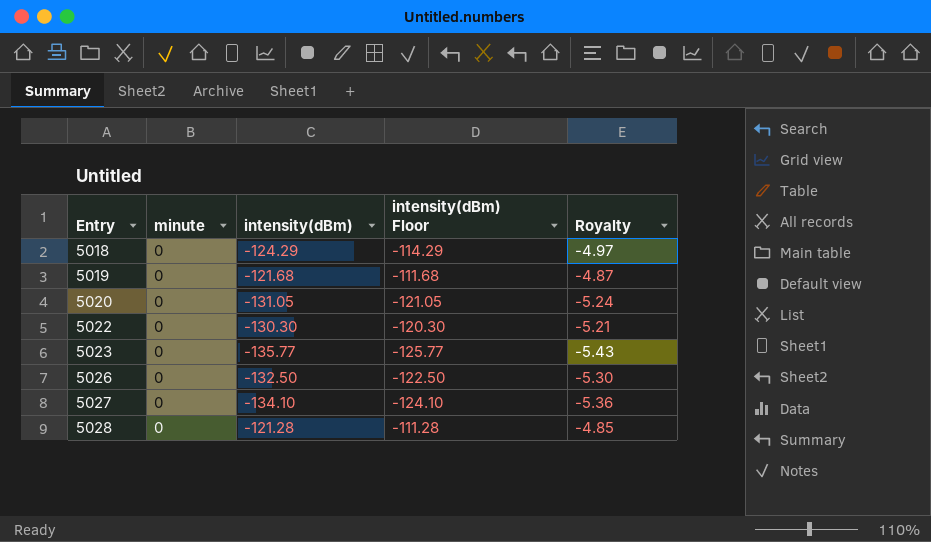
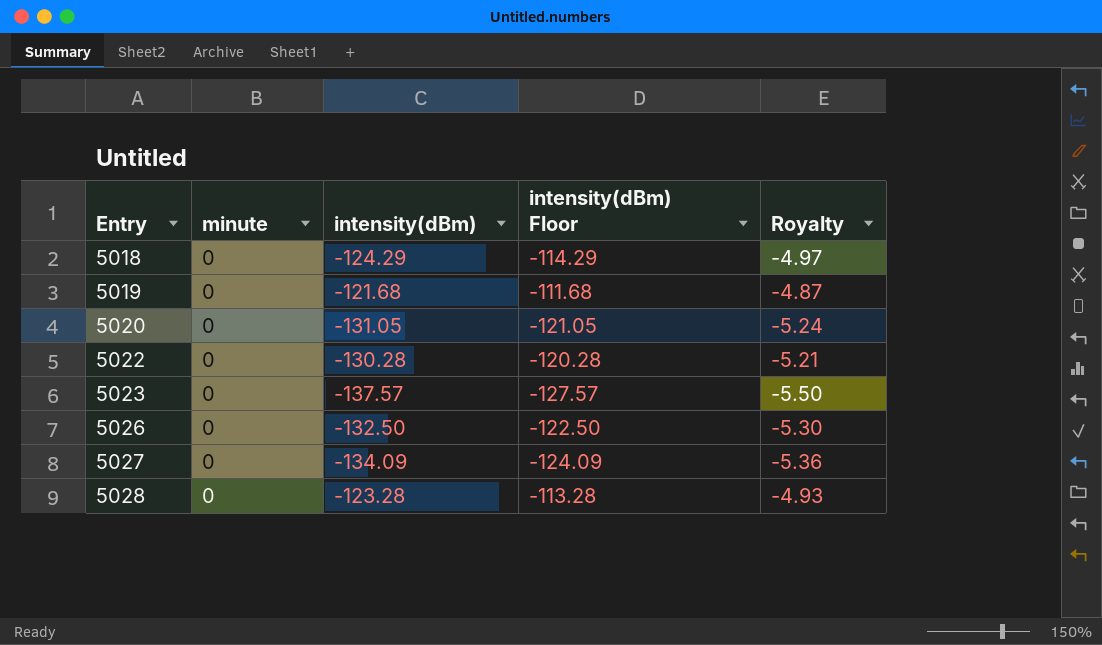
5022 | intensity(dBm): -130.30 -> -130.28
5022 | intensity(dBm) Floor: -120.30 -> -120.28
5023 | intensity(dBm): -135.77 -> -137.57
5023 | intensity(dBm) Floor: -125.77 -> -127.57
5023 | Royalty: -5.43 -> -5.50
5027 | intensity(dBm): -134.10 -> -134.09
5027 | intensity(dBm) Floor: -124.10 -> -124.09
5028 | intensity(dBm): -121.28 -> -123.28
5028 | intensity(dBm) Floor: -111.28 -> -113.28
5028 | Royalty: -4.85 -> -4.93

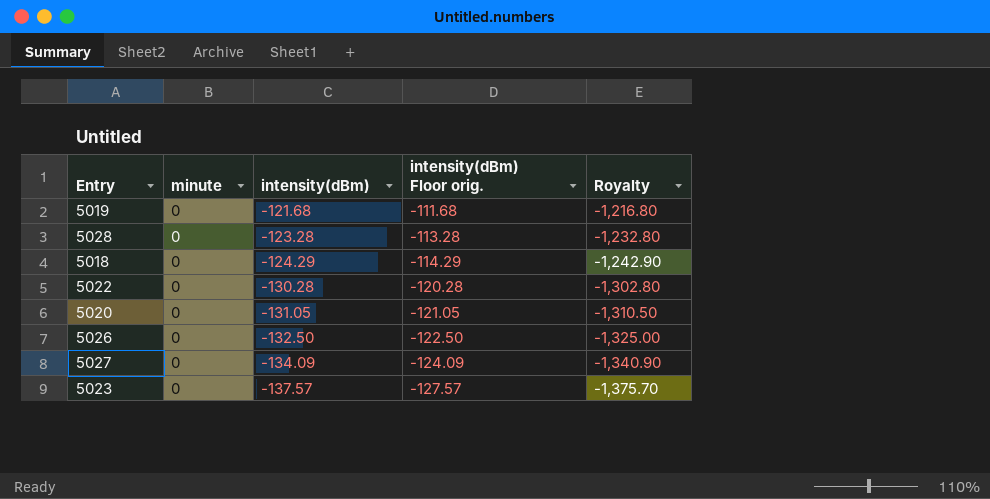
row order: Entry ascending -> intensity(dBm) descending
column name: intensity(dBm) Floor -> intensity(dBm) Floor orig.
column Royalty | formula: [intensity(dBm)] * 0.04 -> [intensity(dBm)] * 10

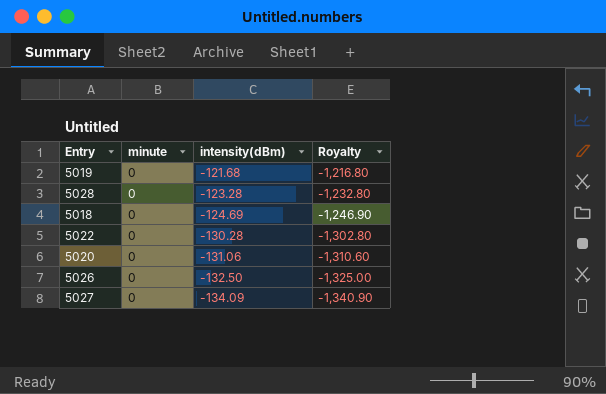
column intensity(dBm) Floor orig. | formula: [intensity(dBm)] + 10 -> none
row 5023: 0 | -137.57 | -127.57 | -1,375.70 -> none
5018 | intensity(dBm): -124.29 -> -124.69
5018 | Royalty: -1,242.90 -> -1,246.90
5020 | intensity(dBm): -131.05 -> -131.06
5020 | Royalty: -1,310.50 -> -1,310.60

